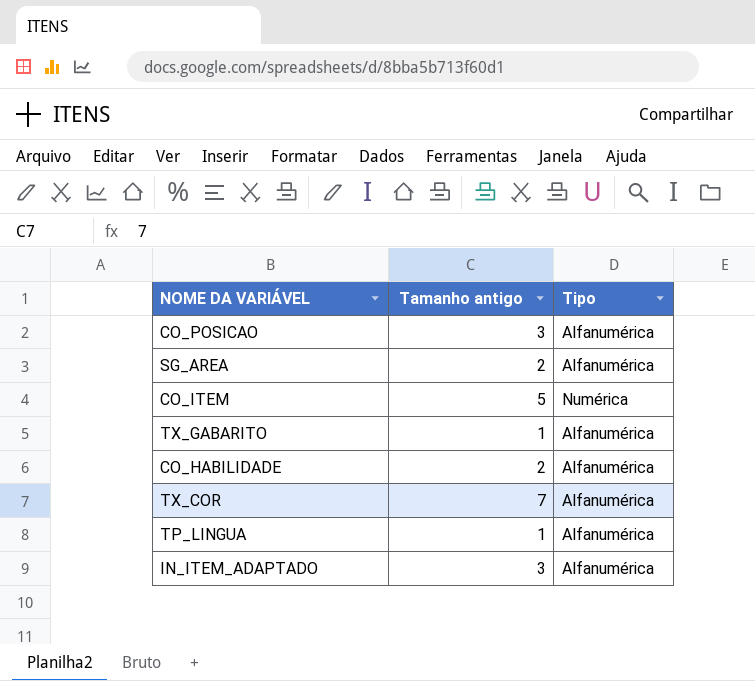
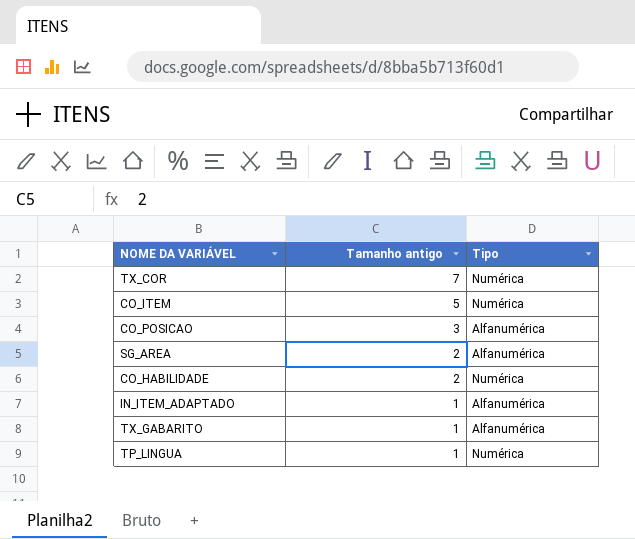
row order: none -> Tamanho antigo descending
TX_COR | Tipo: Alfanumérica -> Numérica
CO_HABILIDADE | Tipo: Alfanumérica -> Numérica
IN_ITEM_ADAPTADO | Tamanho antigo: 3 -> 1
TP_LINGUA | Tipo: Alfanumérica -> Numérica

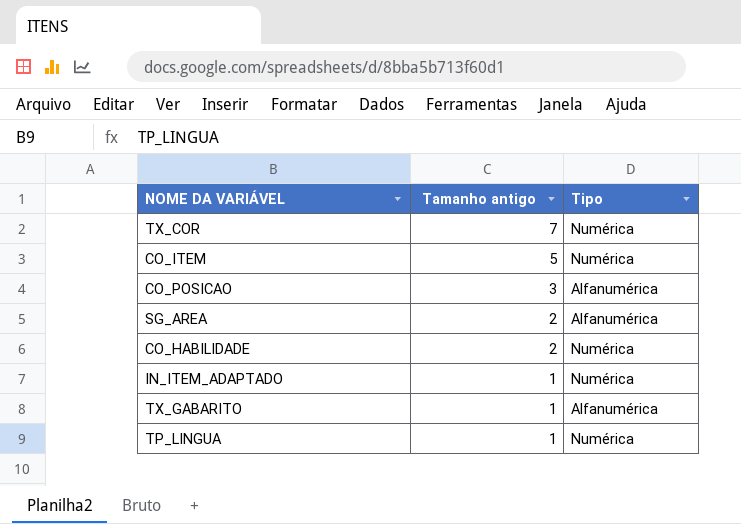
IN_ITEM_ADAPTADO | Tipo: Alfanumérica -> Numérica

